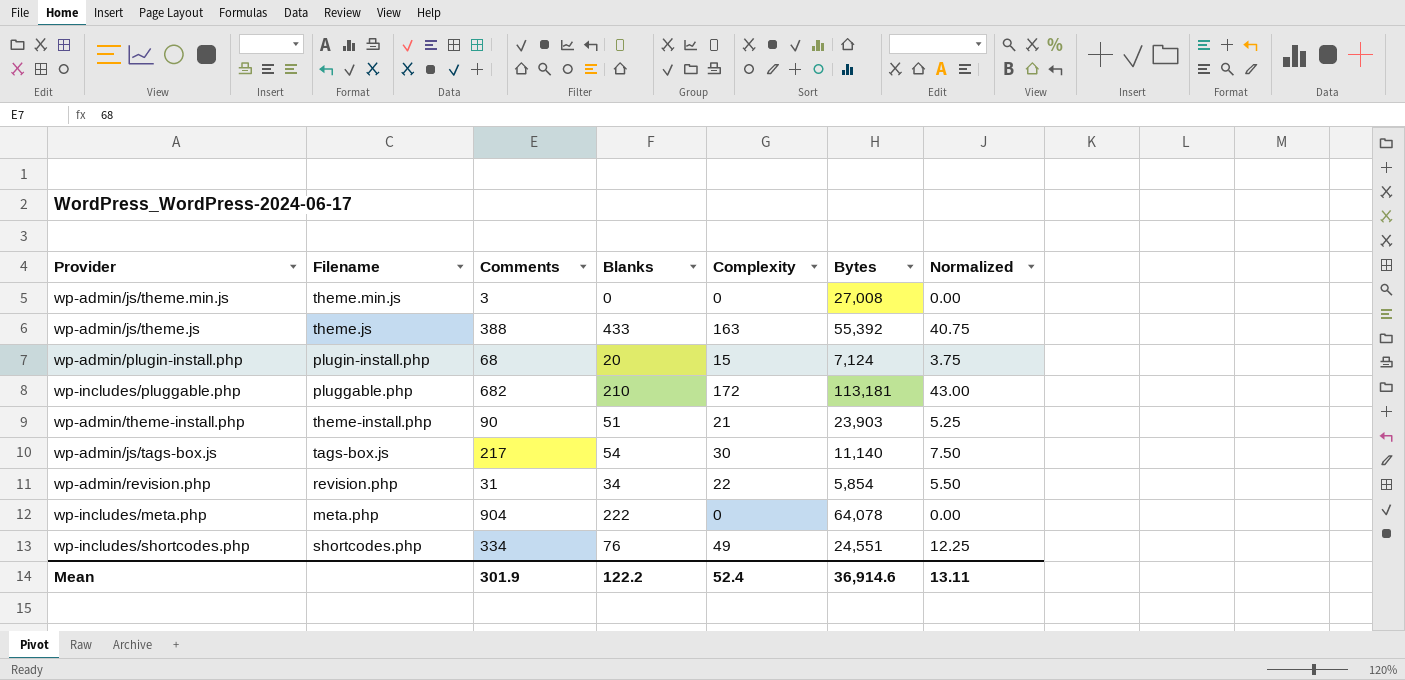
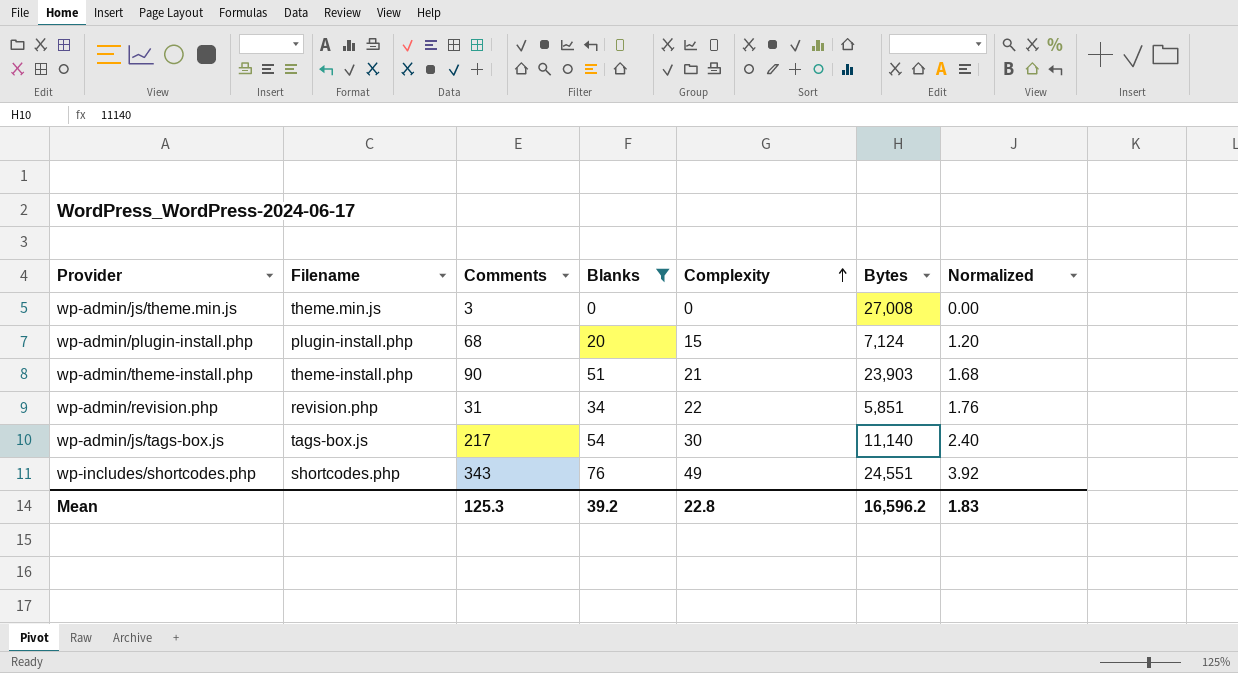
filter: none -> Blanks <= 76
row order: none -> Complexity ascending
column Normalized | formula: [Complexity] * 0.25 -> [Complexity] * 0.08
wp-admin/revision.php | Bytes: 5,854 -> 5,851
wp-includes/shortcodes.php | Comments: 334 -> 343
Mean | Comments: 301.9 -> 125.3
Mean | Blanks: 122.2 -> 39.2
Mean | Complexity: 52.4 -> 22.8
Mean | Bytes: 36,914.6 -> 16,596.2
Mean | Normalized: 13.11 -> 1.83

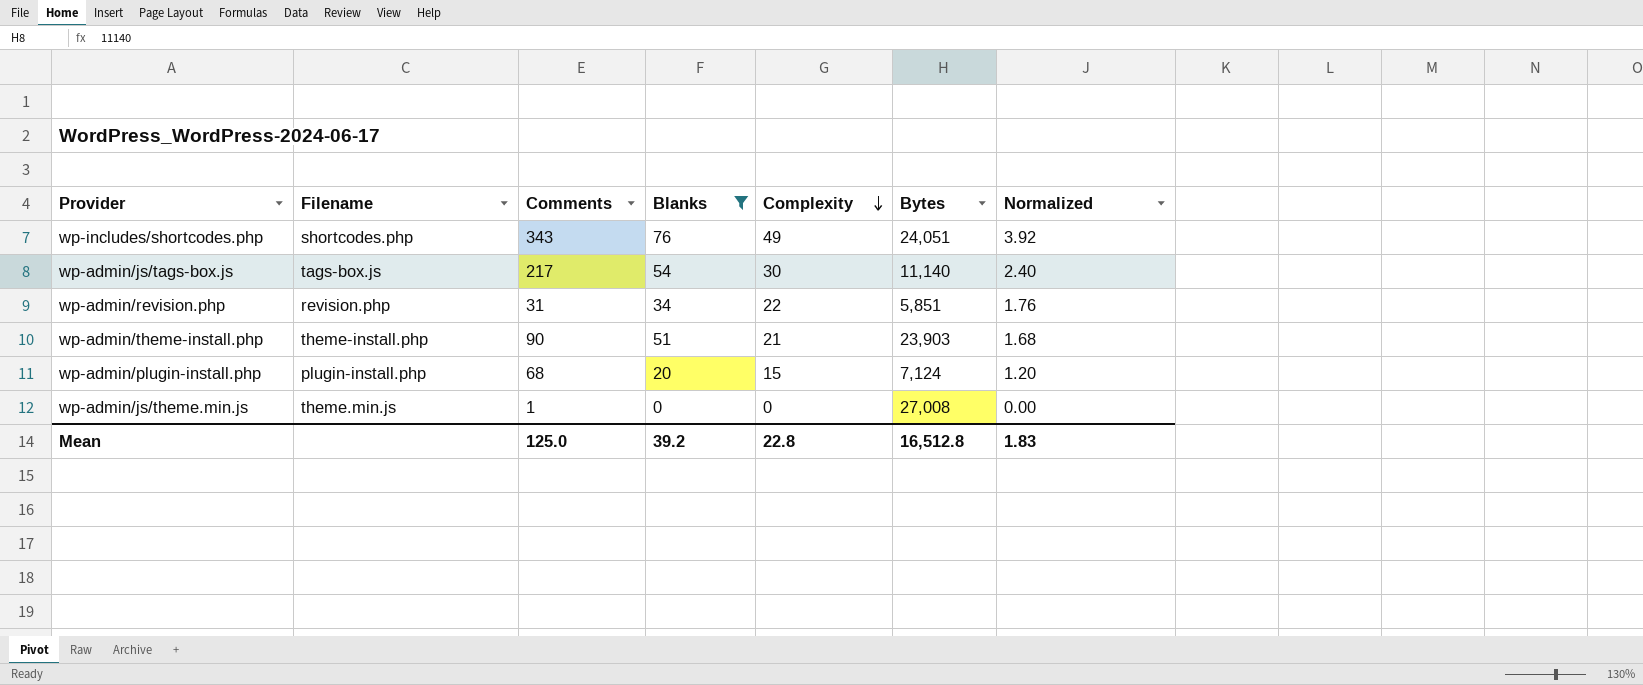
row order: Complexity ascending -> Complexity descending
wp-includes/shortcodes.php | Bytes: 24,551 -> 24,051
wp-admin/js/theme.min.js | Comments: 3 -> 1
Mean | Comments: 125.3 -> 125.0
Mean | Bytes: 16,596.2 -> 16,512.8

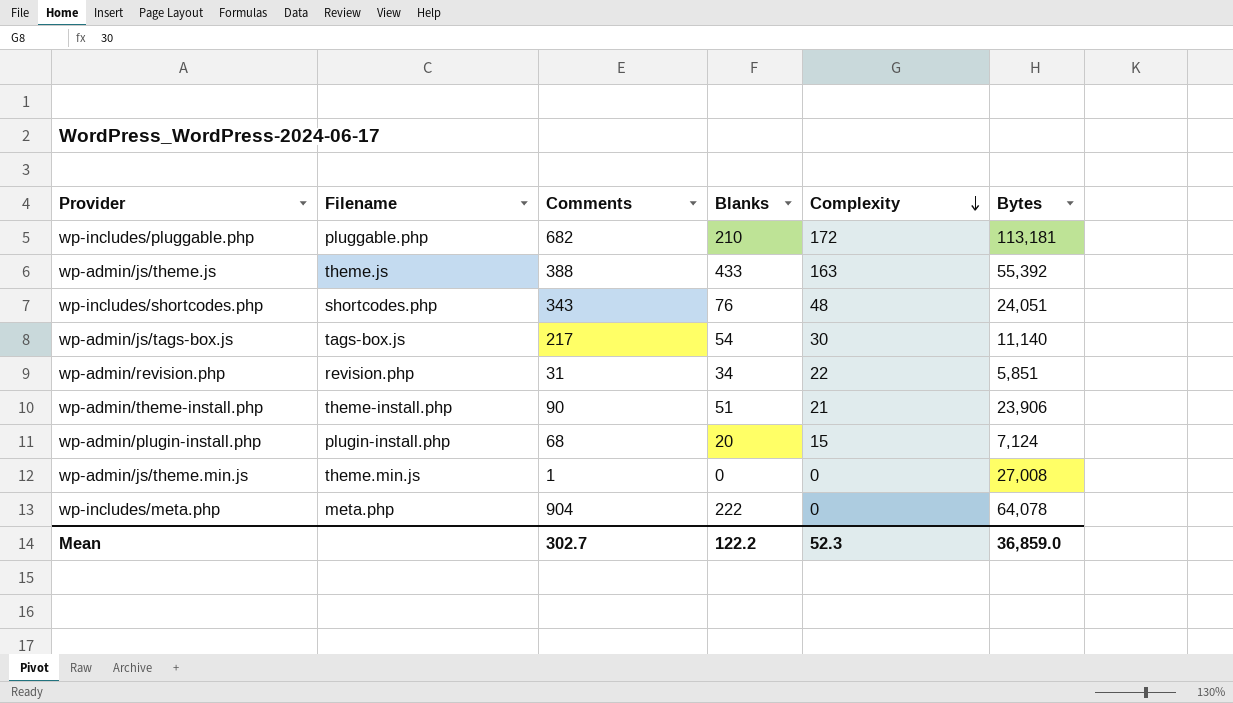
filter: Blanks <= 76 -> none
column Normalized | formula: [Complexity] * 0.08 -> none
wp-includes/shortcodes.php | Complexity: 49 -> 48
wp-admin/theme-install.php | Bytes: 23,903 -> 23,906
Mean | Comments: 125.0 -> 302.7
Mean | Blanks: 39.2 -> 122.2
Mean | Complexity: 22.8 -> 52.3
Mean | Bytes: 16,512.8 -> 36,859.0

